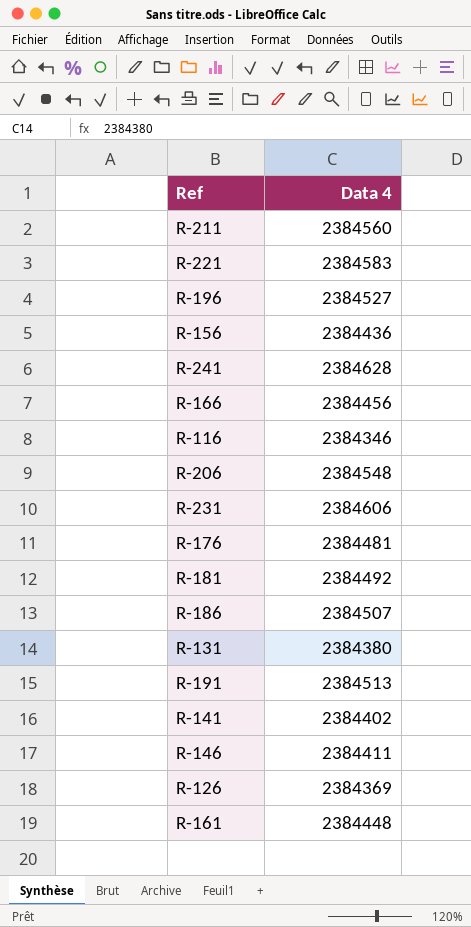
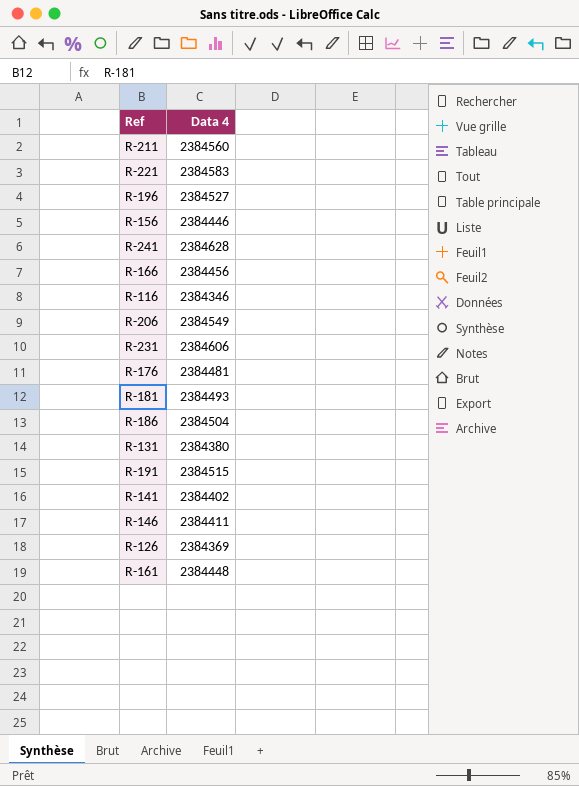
R-156 | Data 4: 2384436 -> 2384446
R-206 | Data 4: 2384548 -> 2384549
R-181 | Data 4: 2384492 -> 2384493
R-186 | Data 4: 2384507 -> 2384504
R-191 | Data 4: 2384513 -> 2384515

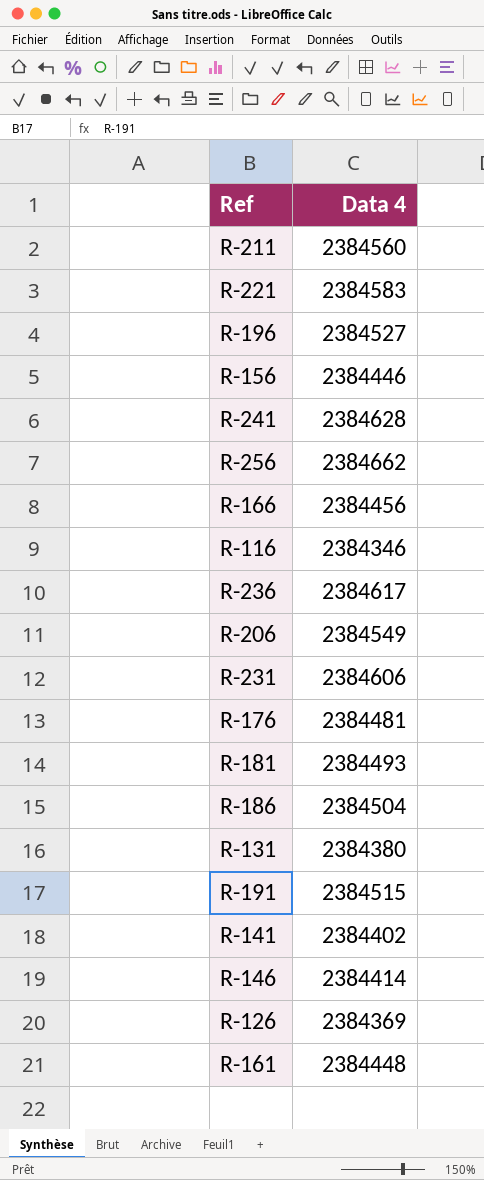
row R-256: none -> 2384662
row R-236: none -> 2384617
R-146 | Data 4: 2384411 -> 2384414

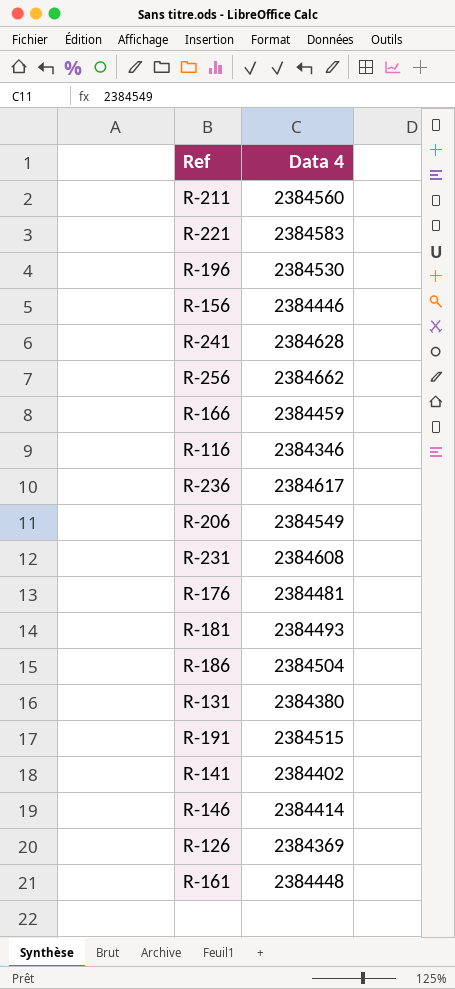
R-196 | Data 4: 2384527 -> 2384530
R-166 | Data 4: 2384456 -> 2384459
R-231 | Data 4: 2384606 -> 2384608

